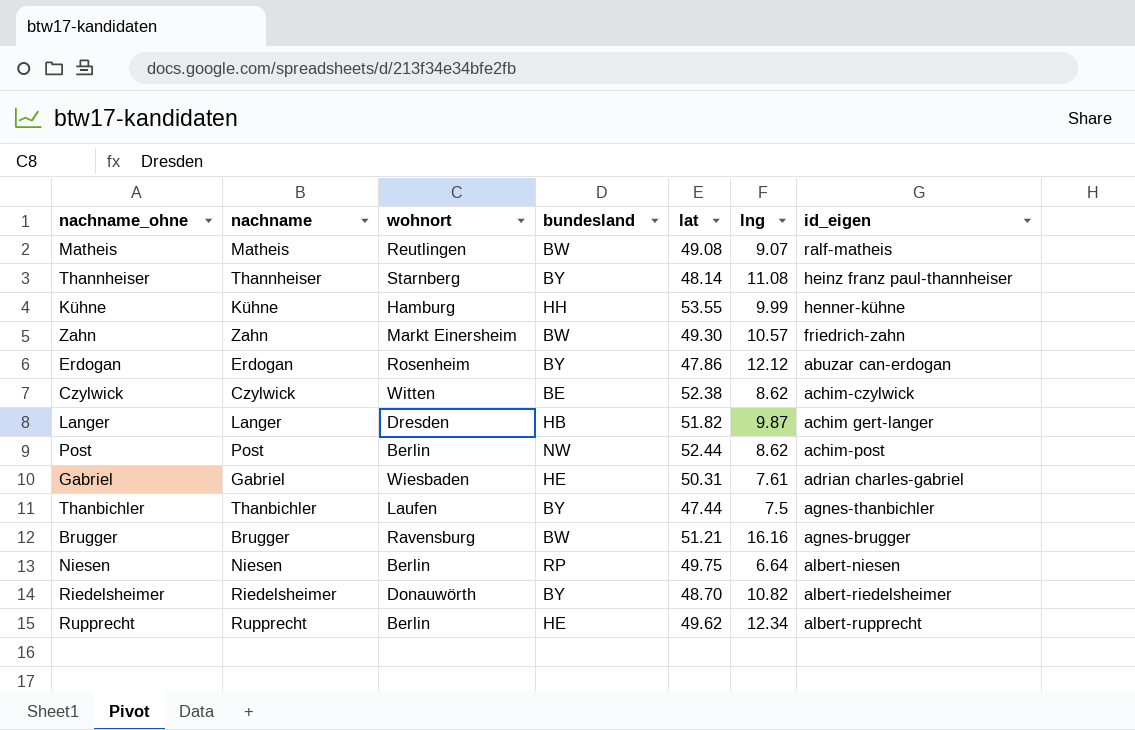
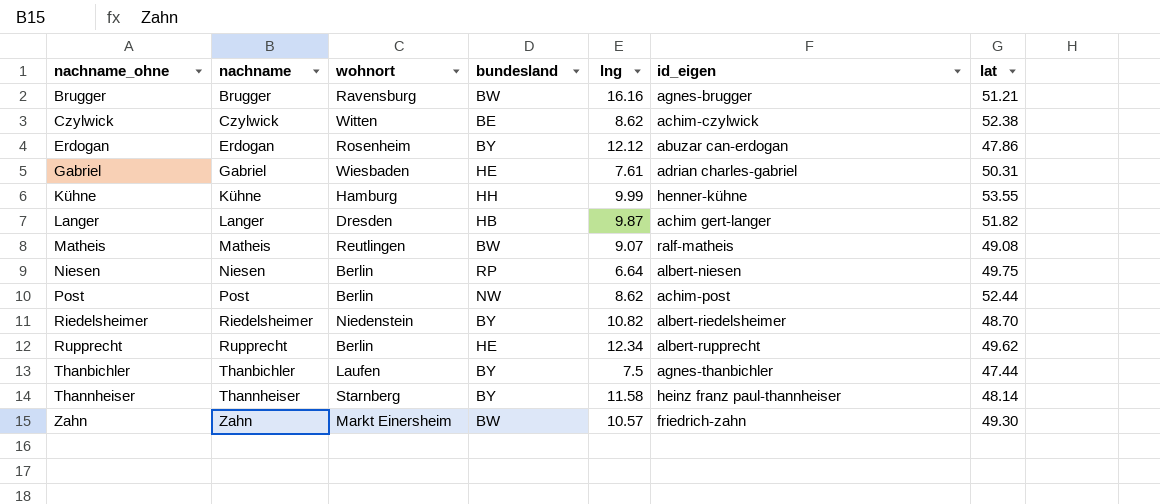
row order: none -> nachname_ohne ascending
column lat | position: 5 -> 7
Riedelsheimer | wohnort: Donauwörth -> Niedenstein
Thannheiser | lng: 11.08 -> 11.58

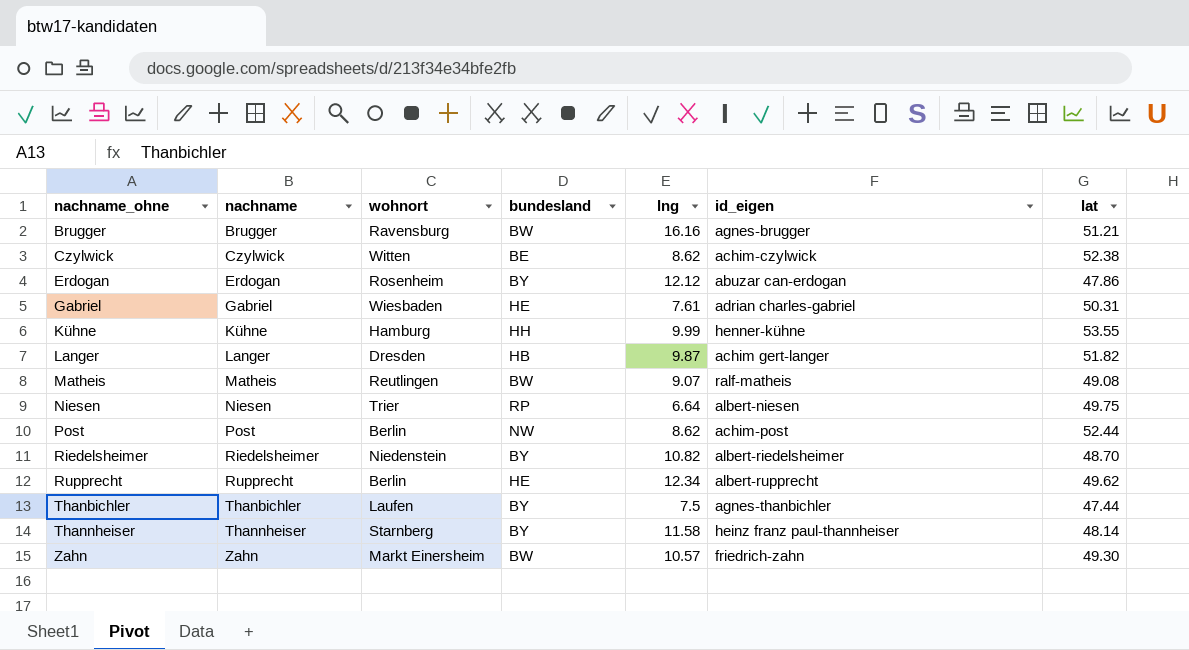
Niesen | wohnort: Berlin -> Trier

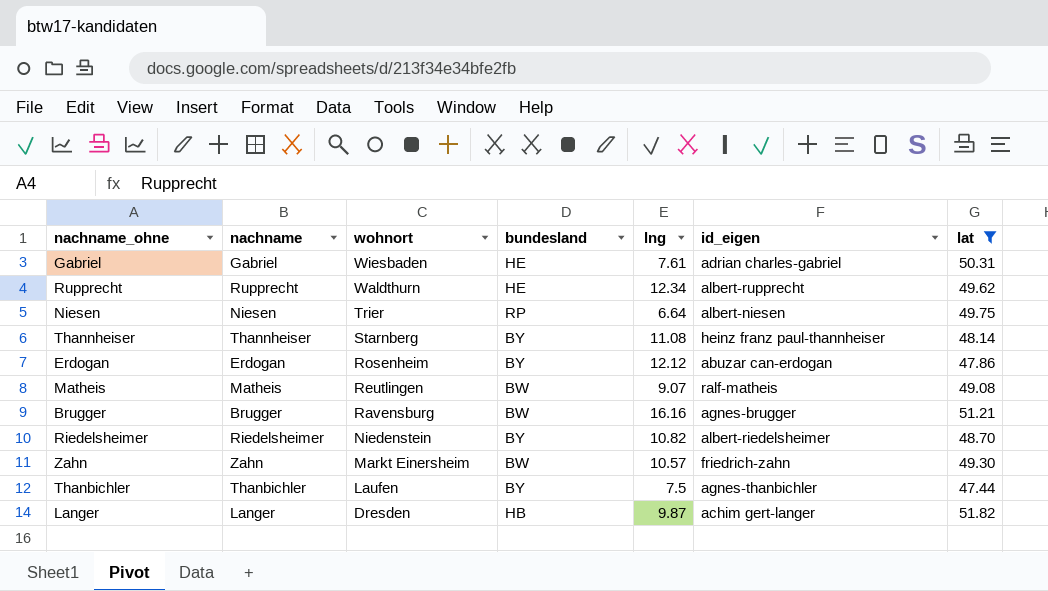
filter: none -> lat <= 51.82
row order: nachname_ohne ascending -> wohnort descending
Rupprecht | wohnort: Berlin -> Waldthurn
Thannheiser | lng: 11.58 -> 11.08

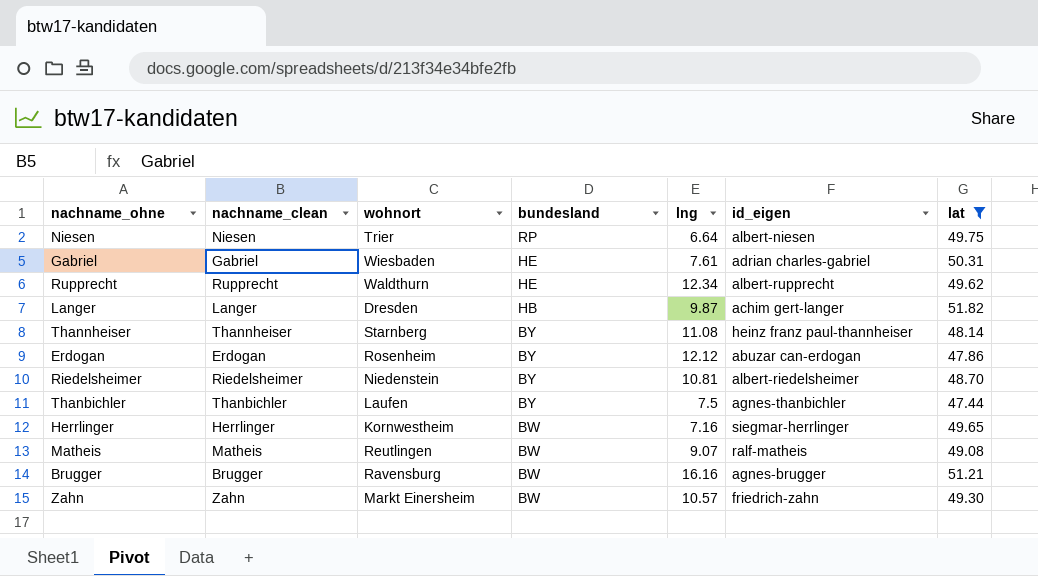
row order: wohnort descending -> bundesland descending
column name: nachname -> nachname_clean
Riedelsheimer | lng: 10.82 -> 10.81
row Herrlinger: none -> Herrlinger | Kornwestheim | BW | 7.16 | siegmar-herrlinger | 49.65

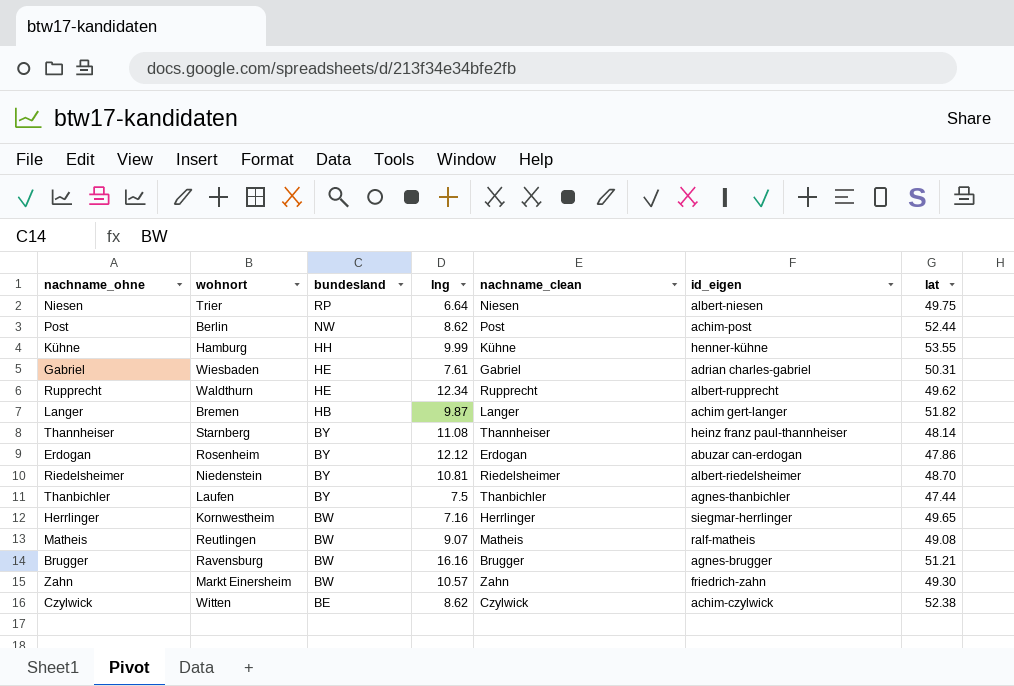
filter: lat <= 51.82 -> none
column nachname_clean | position: 2 -> 5
Langer | wohnort: Dresden -> Bremen

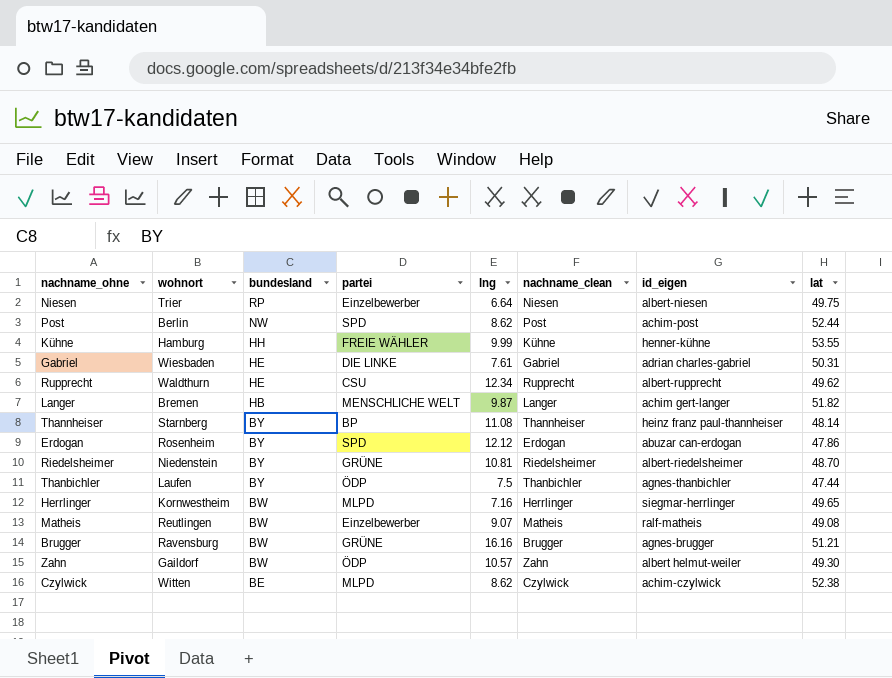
column partei | position: none -> 4
Zahn | wohnort: Markt Einersheim -> Gaildorf
Zahn | id_eigen: friedrich-zahn -> albert helmut-weiler

